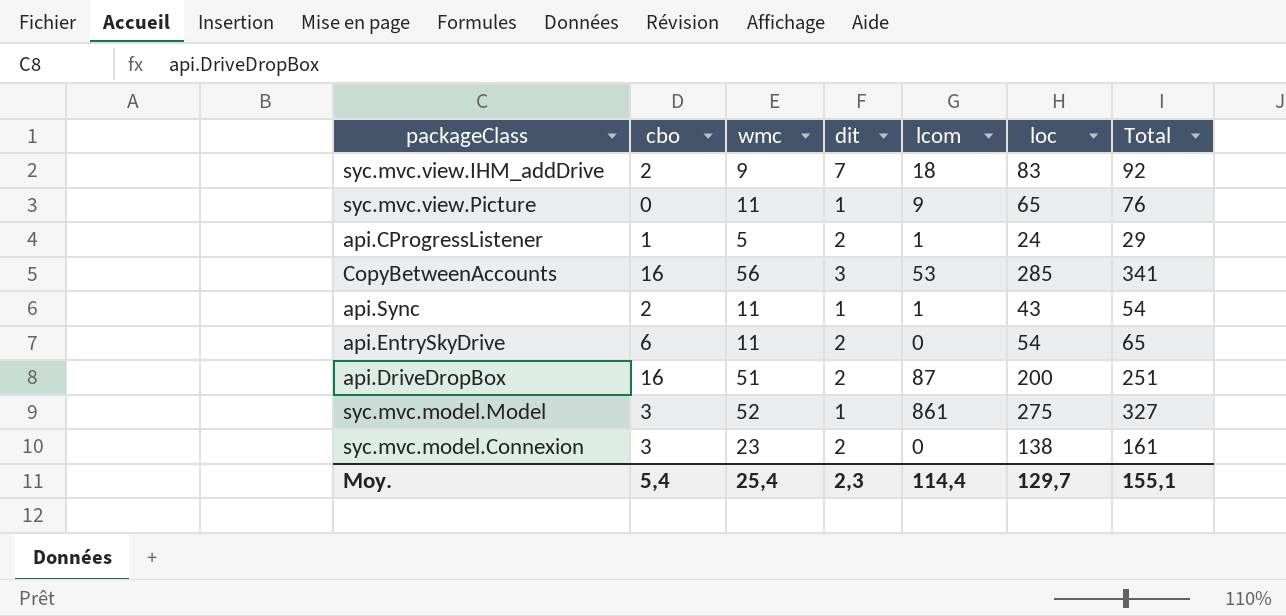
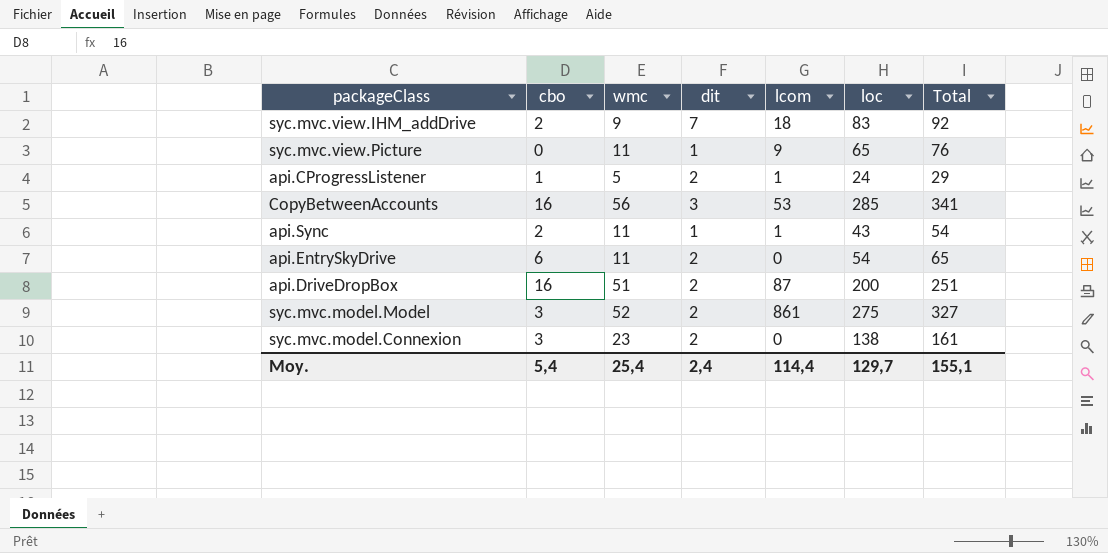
syc.mvc.model.Model | dit: 1 -> 2
Moy. | dit: 2,3 -> 2,4

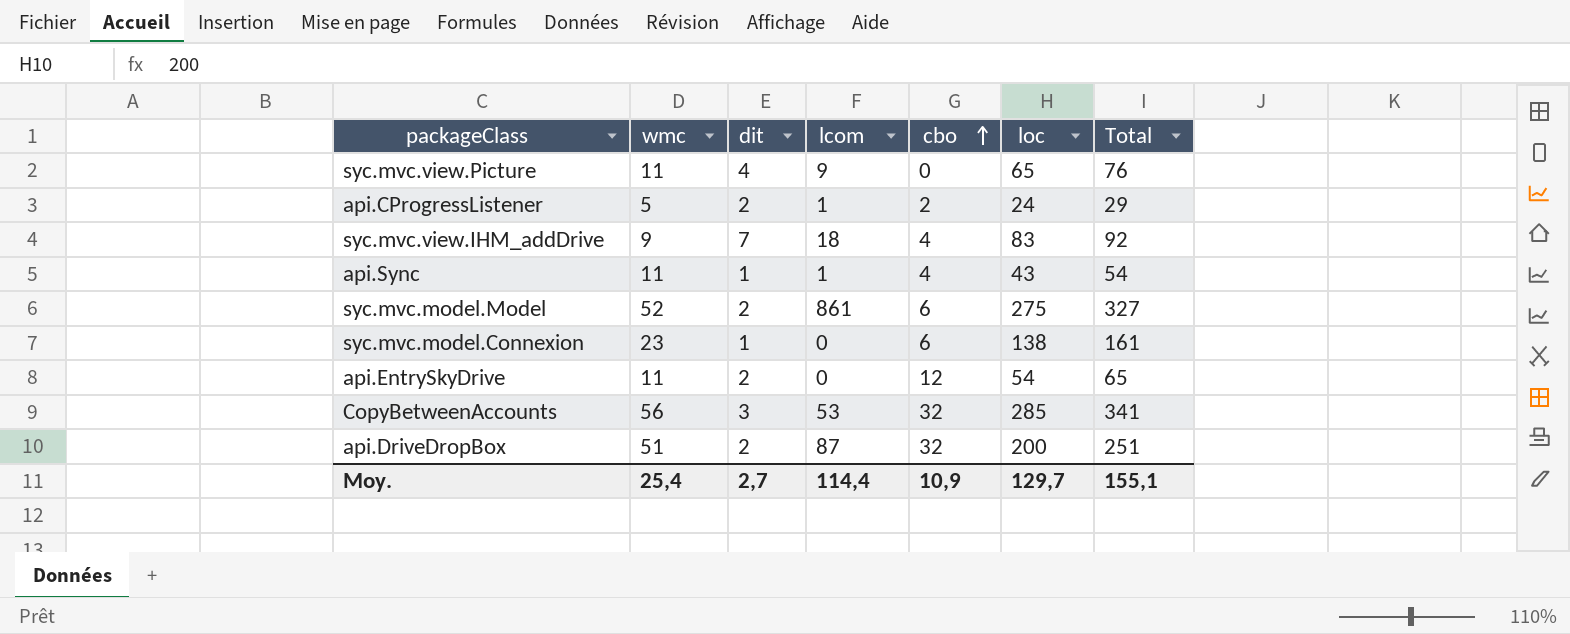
row order: none -> cbo ascending
column cbo | position: 2 -> 5
syc.mvc.view.Picture | dit: 1 -> 4
api.CProgressListener | cbo: 1 -> 2
syc.mvc.view.IHM_addDrive | cbo: 2 -> 4
api.Sync | cbo: 2 -> 4
syc.mvc.model.Model | cbo: 3 -> 6
syc.mvc.model.Connexion | dit: 2 -> 1
syc.mvc.model.Connexion | cbo: 3 -> 6
api.EntrySkyDrive | cbo: 6 -> 12
CopyBetweenAccounts | cbo: 16 -> 32
api.DriveDropBox | cbo: 16 -> 32
Moy. | dit: 2,4 -> 2,7
Moy. | cbo: 5,4 -> 10,9

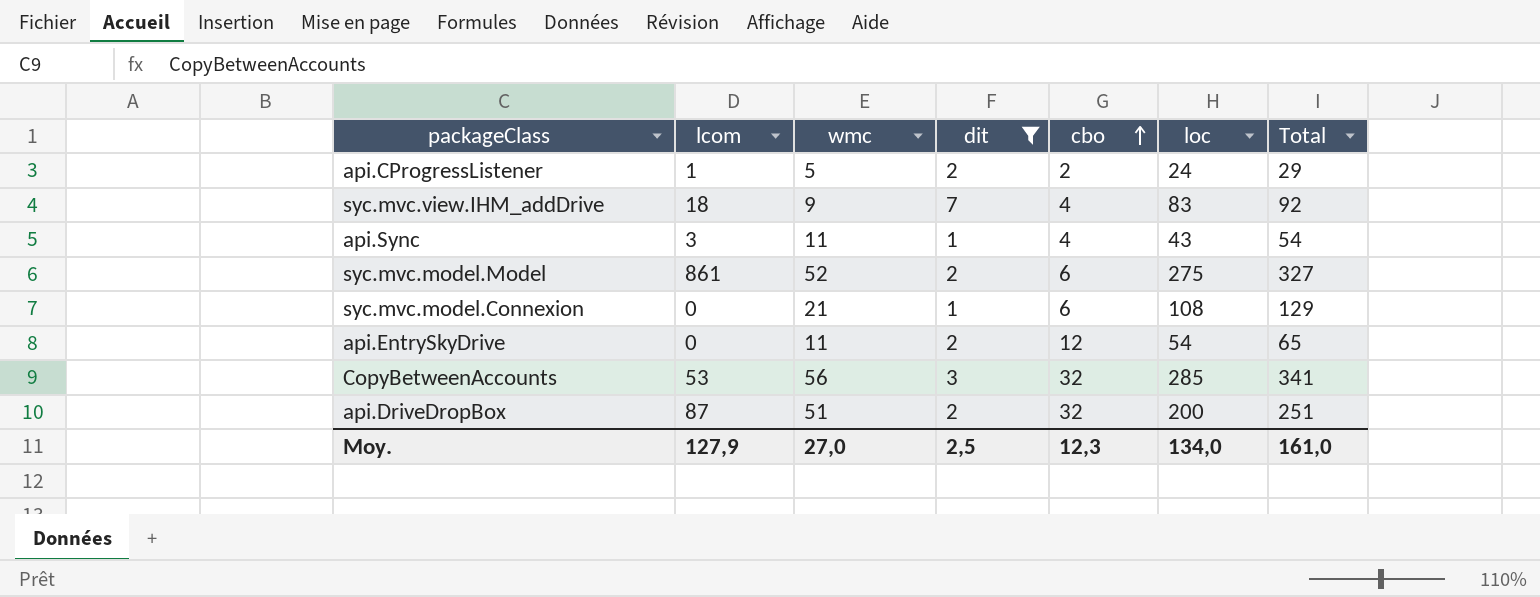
filter: none -> dit != 4
column lcom | position: 4 -> 2
api.Sync | lcom: 1 -> 3
syc.mvc.model.Connexion | wmc: 23 -> 21
syc.mvc.model.Connexion | loc: 138 -> 108
syc.mvc.model.Connexion | Total: 161 -> 129
Moy. | lcom: 114,4 -> 127,9
Moy. | wmc: 25,4 -> 27,0
Moy. | dit: 2,7 -> 2,5
Moy. | cbo: 10,9 -> 12,3
Moy. | loc: 129,7 -> 134,0
Moy. | Total: 155,1 -> 161,0

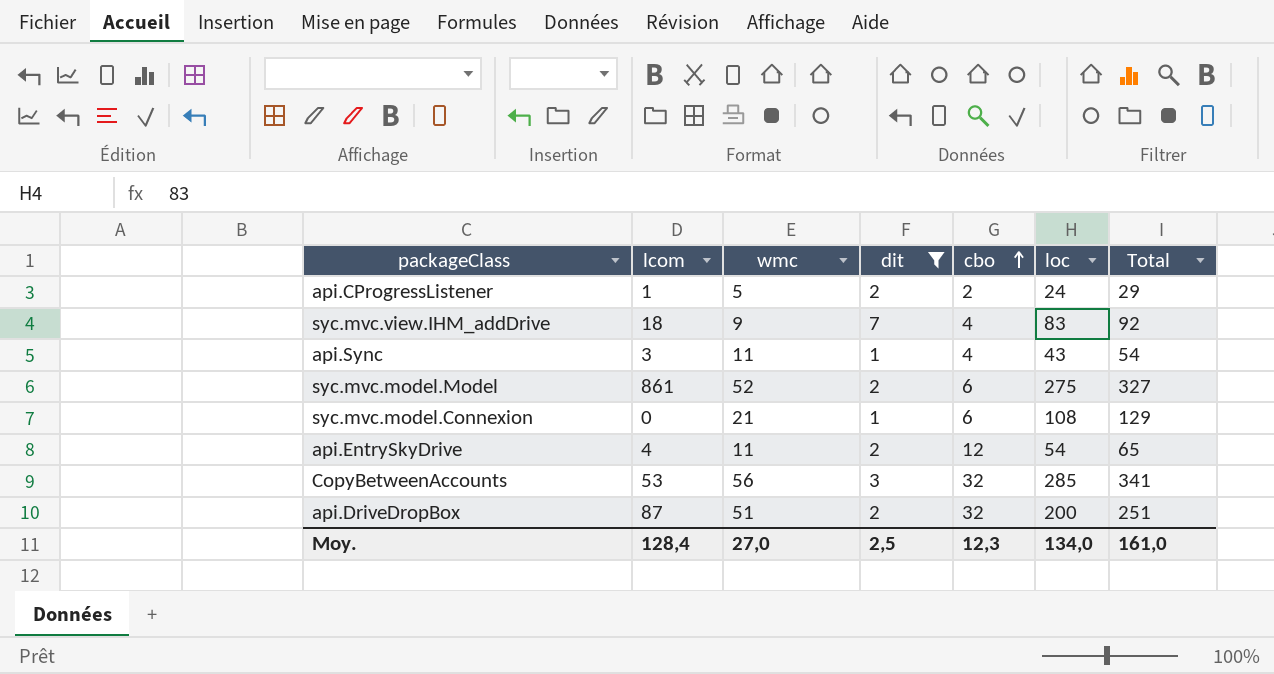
api.EntrySkyDrive | lcom: 0 -> 4
Moy. | lcom: 127,9 -> 128,4

